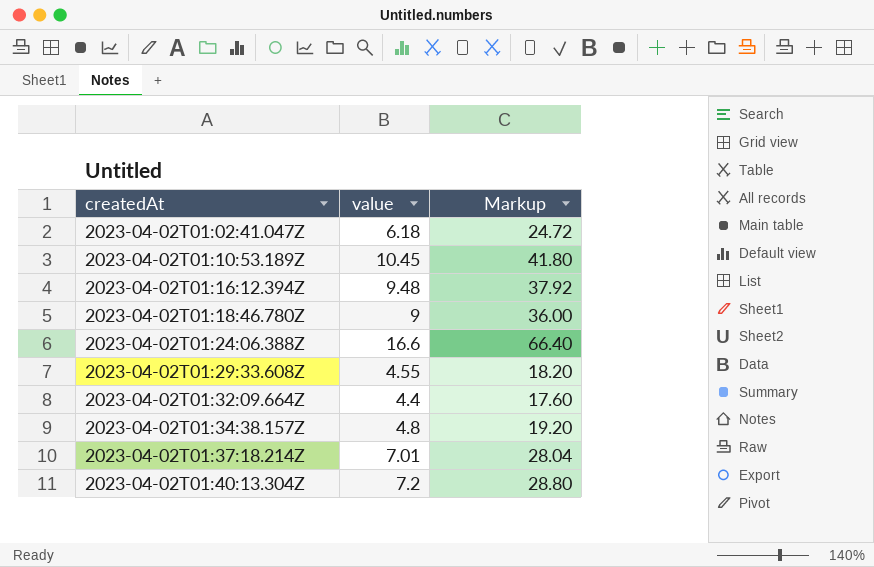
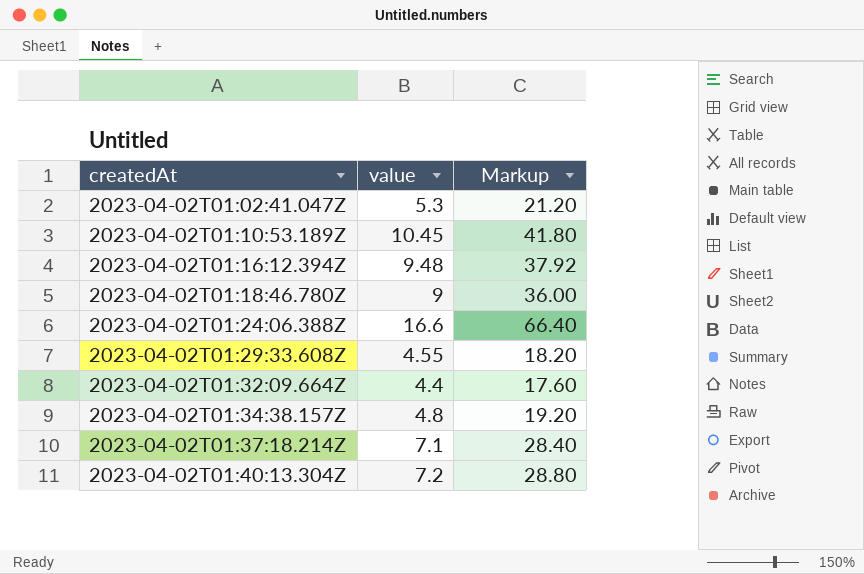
2023-04-02T01:02:41.047Z | value: 6.18 -> 5.3
2023-04-02T01:02:41.047Z | Markup: 24.72 -> 21.20
2023-04-02T01:37:18.214Z | value: 7.01 -> 7.1
2023-04-02T01:37:18.214Z | Markup: 28.04 -> 28.40

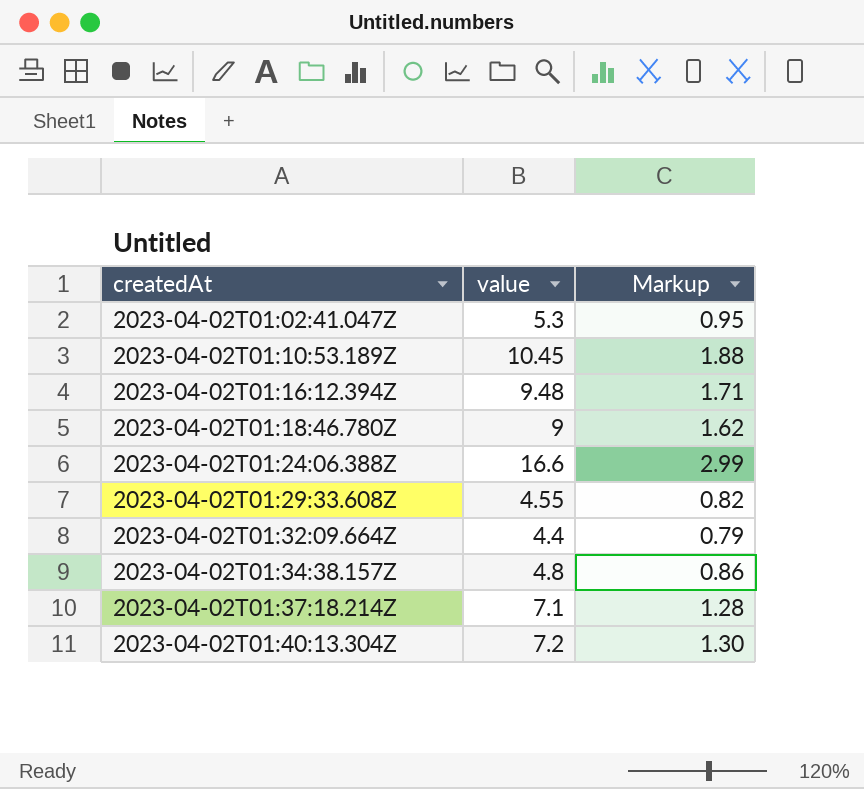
column Markup | formula: [value] * 4 -> [value] * 0.18

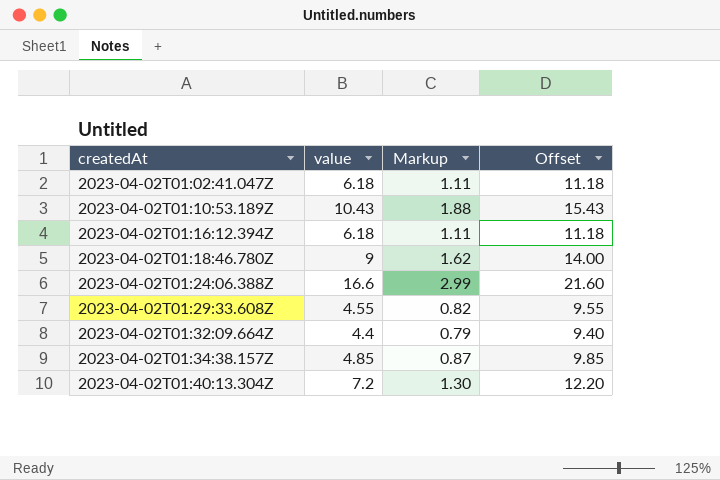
column Offset | formula: none -> [value] + 5
row 2023-04-02T01:37:18.214Z: 7.1 | 1.28 -> none
2023-04-02T01:02:41.047Z | value: 5.3 -> 6.18
2023-04-02T01:02:41.047Z | Markup: 0.95 -> 1.11
2023-04-02T01:10:53.189Z | value: 10.45 -> 10.43
2023-04-02T01:16:12.394Z | value: 9.48 -> 6.18
2023-04-02T01:16:12.394Z | Markup: 1.71 -> 1.11
2023-04-02T01:34:38.157Z | value: 4.8 -> 4.85
2023-04-02T01:34:38.157Z | Markup: 0.86 -> 0.87

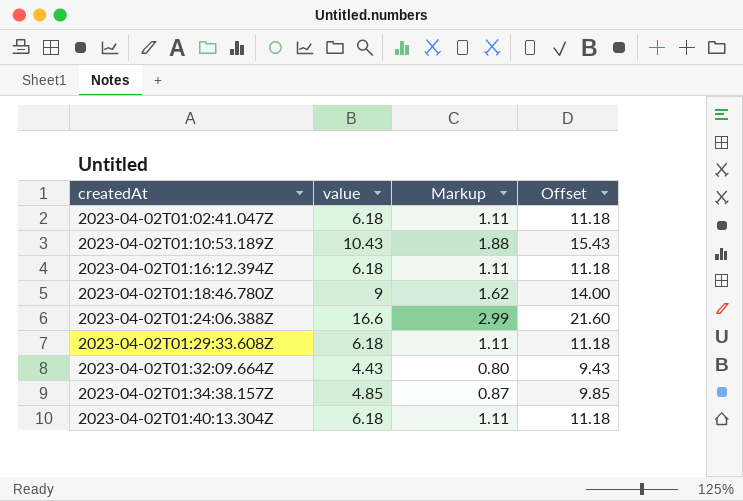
2023-04-02T01:29:33.608Z | value: 4.55 -> 6.18
2023-04-02T01:29:33.608Z | Markup: 0.82 -> 1.11
2023-04-02T01:29:33.608Z | Offset: 9.55 -> 11.18
2023-04-02T01:32:09.664Z | value: 4.4 -> 4.43
2023-04-02T01:32:09.664Z | Markup: 0.79 -> 0.80
2023-04-02T01:32:09.664Z | Offset: 9.40 -> 9.43
2023-04-02T01:40:13.304Z | value: 7.2 -> 6.18
2023-04-02T01:40:13.304Z | Markup: 1.30 -> 1.11
2023-04-02T01:40:13.304Z | Offset: 12.20 -> 11.18

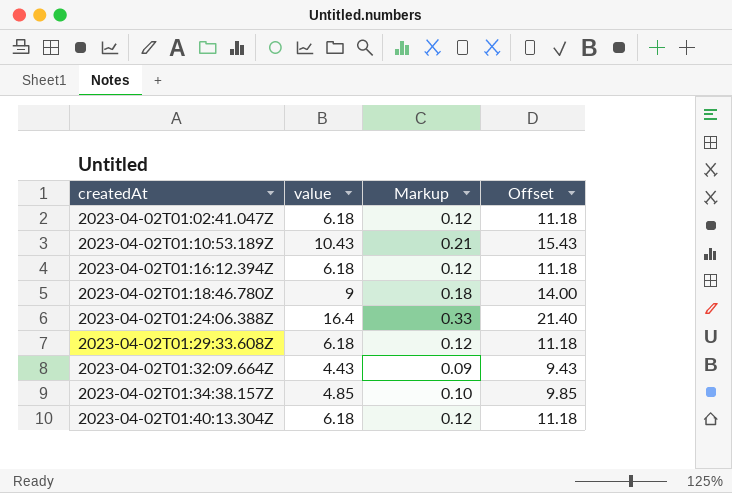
column Markup | formula: [value] * 0.18 -> [value] * 0.02
2023-04-02T01:24:06.388Z | value: 16.6 -> 16.4
2023-04-02T01:24:06.388Z | Offset: 21.60 -> 21.40

